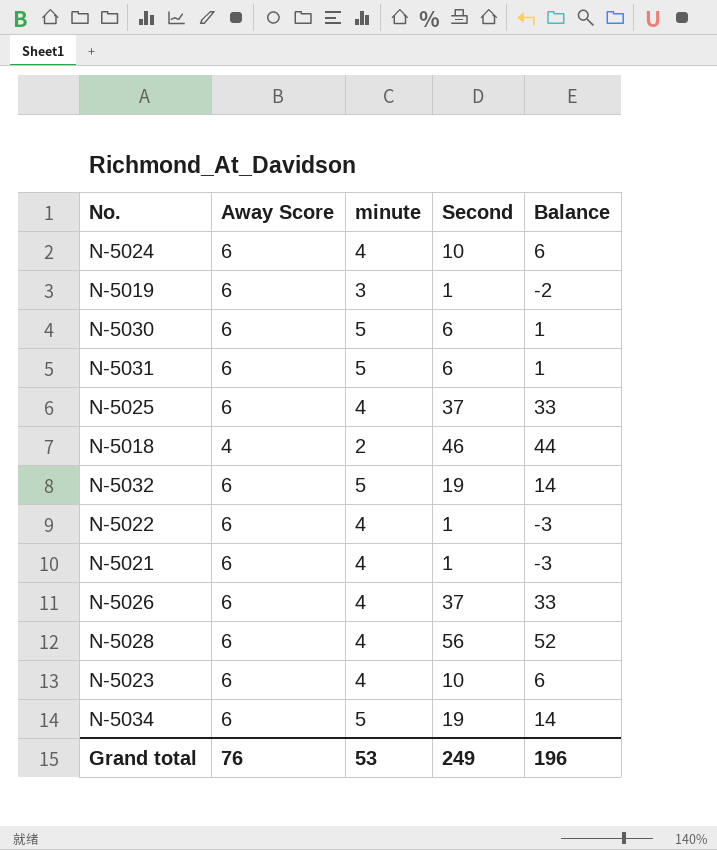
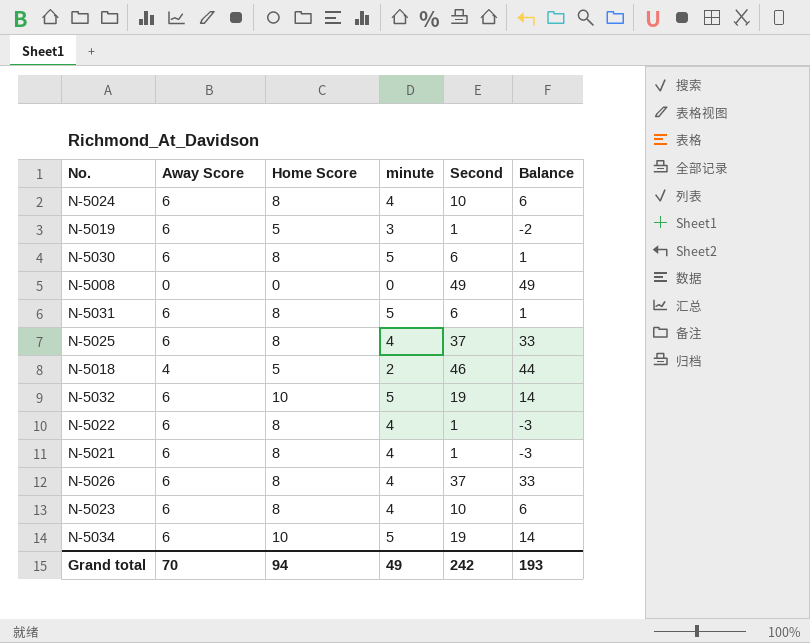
column Home Score | position: none -> 3
row N-5028: 6 | 4 | 56 | 52 -> none
row N-5008: none -> 0 | 0 | 0 | 49 | 49
Grand total | Away Score: 76 -> 70
Grand total | minute: 53 -> 49
Grand total | Second: 249 -> 242
Grand total | Balance: 196 -> 193

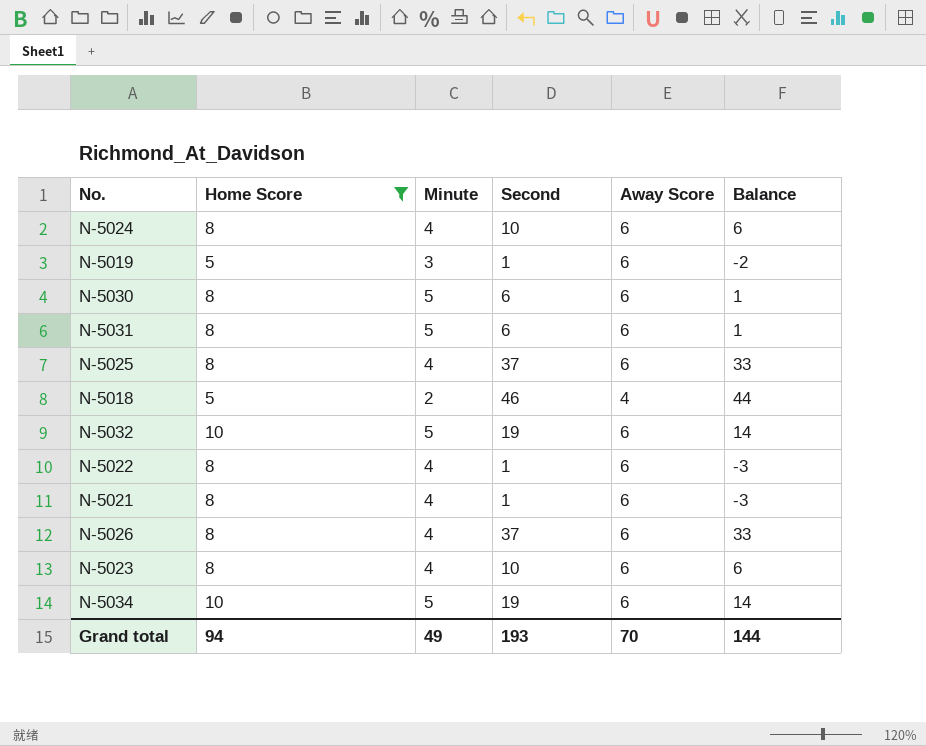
filter: none -> Home Score != 0
column name: minute -> Minute
column Away Score | position: 2 -> 5
Grand total | Second: 242 -> 193
Grand total | Balance: 193 -> 144

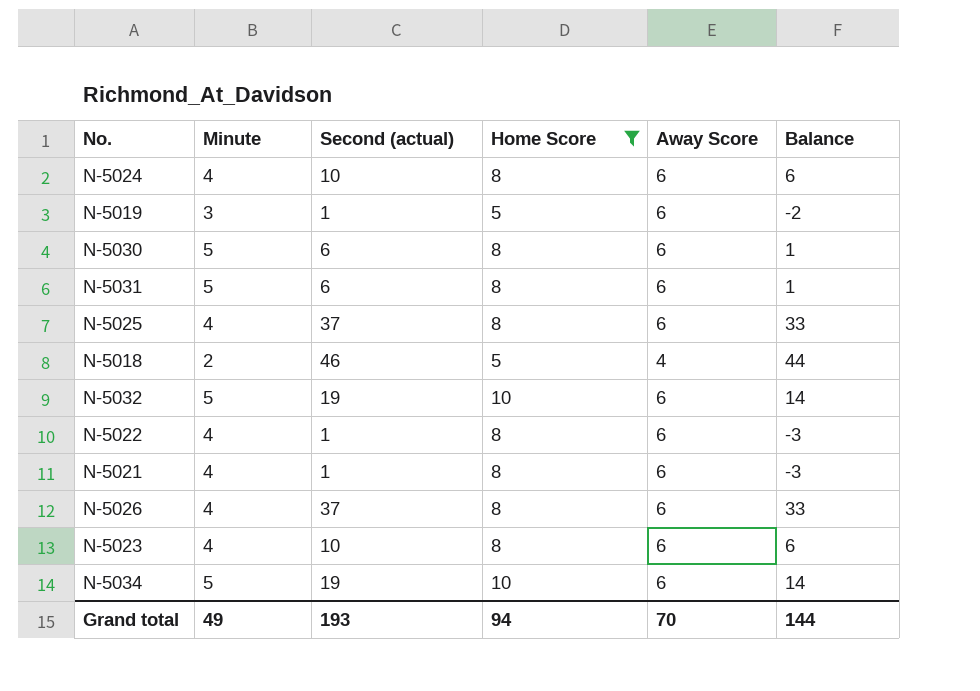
column name: Second -> Second (actual)
column Home Score | position: 2 -> 4

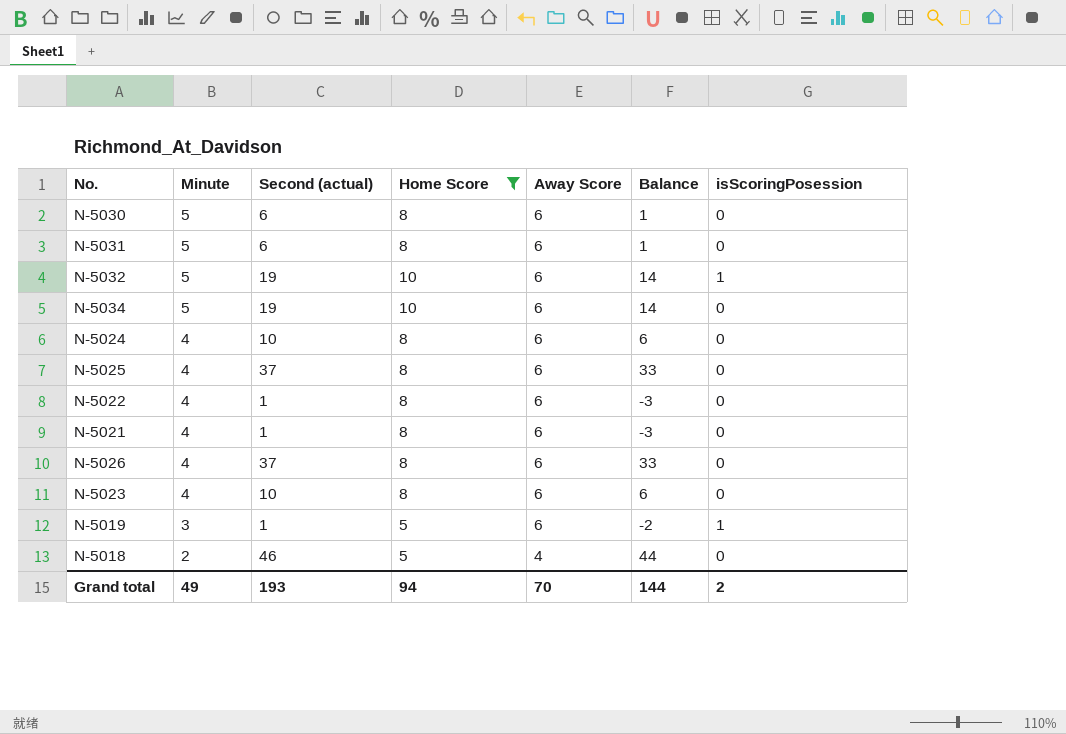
row order: none -> Minute descending
column isScoringPosession | position: none -> 7

